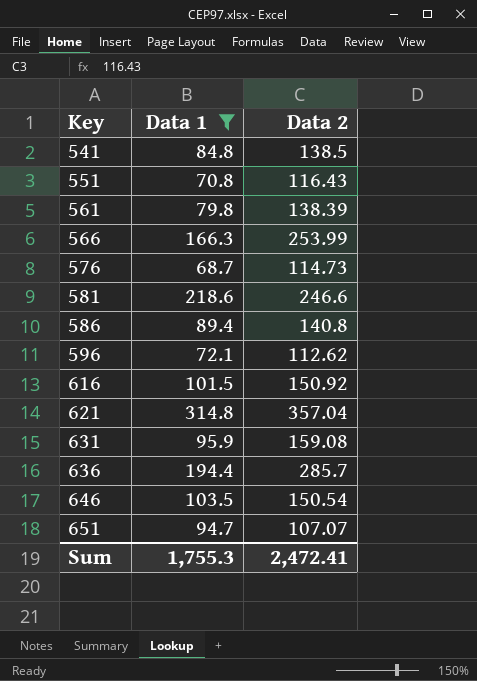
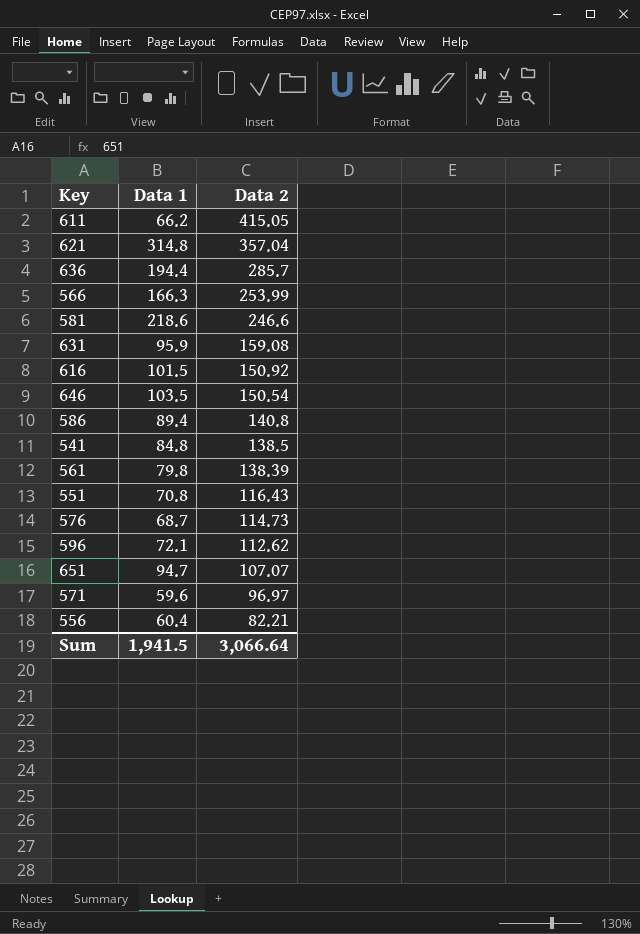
filter: Data 1 >= 68.7 -> none
row order: Key ascending -> Data 2 descending
Sum | Data 1: 1,755.3 -> 1,941.5
Sum | Data 2: 2,472.41 -> 3,066.64

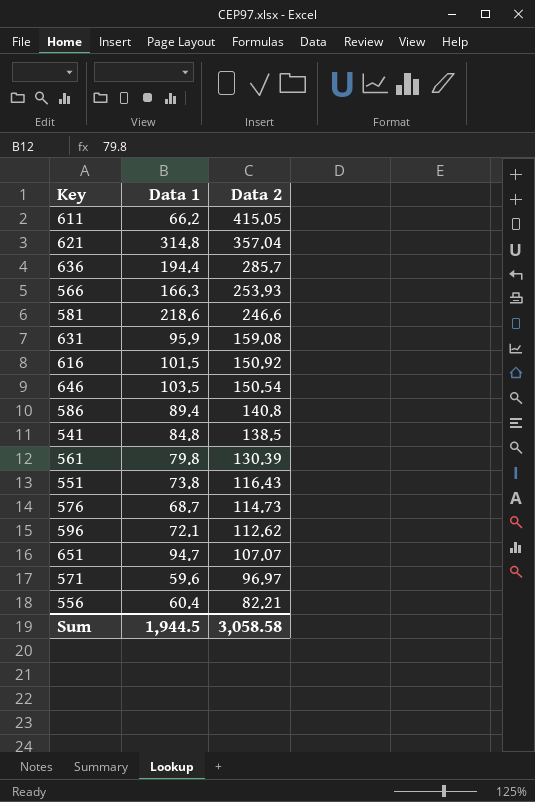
566 | Data 2: 253.99 -> 253.93
561 | Data 2: 138.39 -> 130.39
551 | Data 1: 70.8 -> 73.8
Sum | Data 1: 1,941.5 -> 1,944.5
Sum | Data 2: 3,066.64 -> 3,058.58

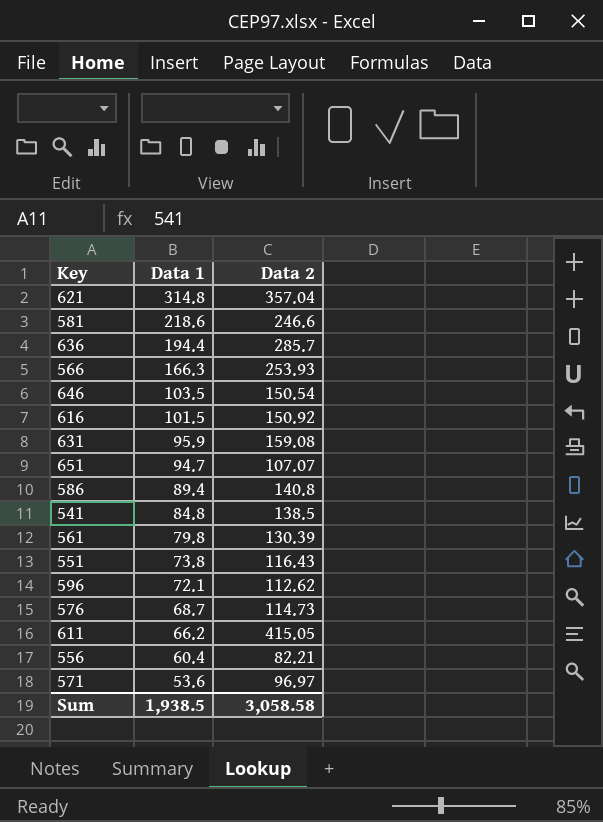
row order: Data 2 descending -> Data 1 descending
571 | Data 1: 59.6 -> 53.6
Sum | Data 1: 1,944.5 -> 1,938.5

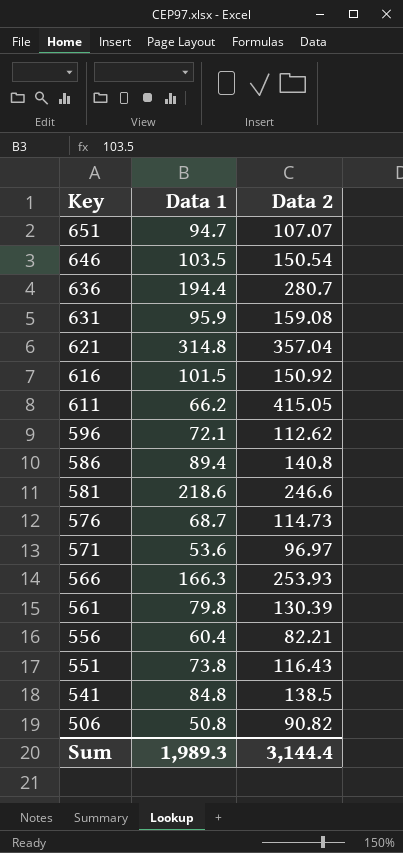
row order: Data 1 descending -> Key descending
636 | Data 2: 285.7 -> 280.7
row 506: none -> 50.8 | 90.82
Sum | Data 1: 1,938.5 -> 1,989.3
Sum | Data 2: 3,058.58 -> 3,144.4

